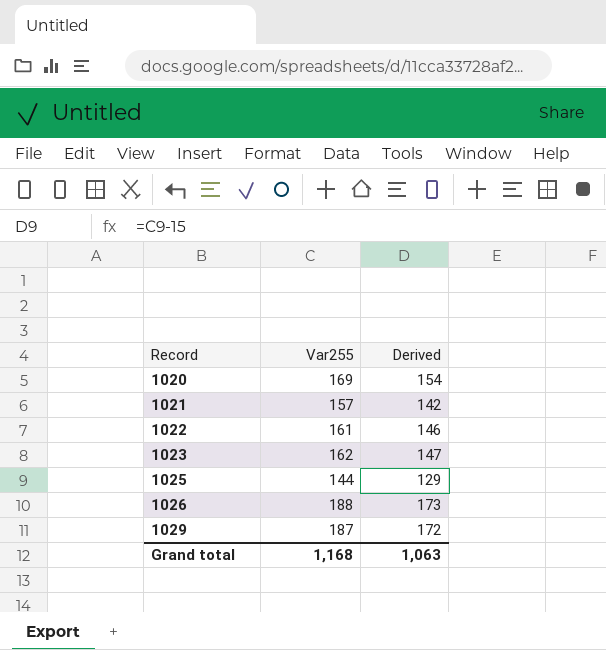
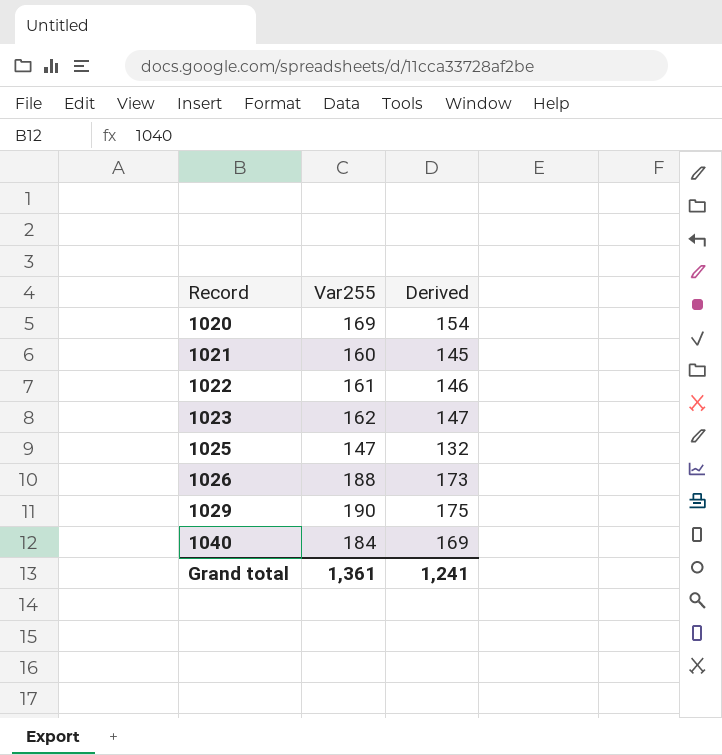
1021 | Var255: 157 -> 160
1021 | Derived: 142 -> 145
1025 | Var255: 144 -> 147
1025 | Derived: 129 -> 132
1029 | Var255: 187 -> 190
1029 | Derived: 172 -> 175
row 1040: none -> 184 | 169
Grand total | Var255: 1,168 -> 1,361
Grand total | Derived: 1,063 -> 1,241

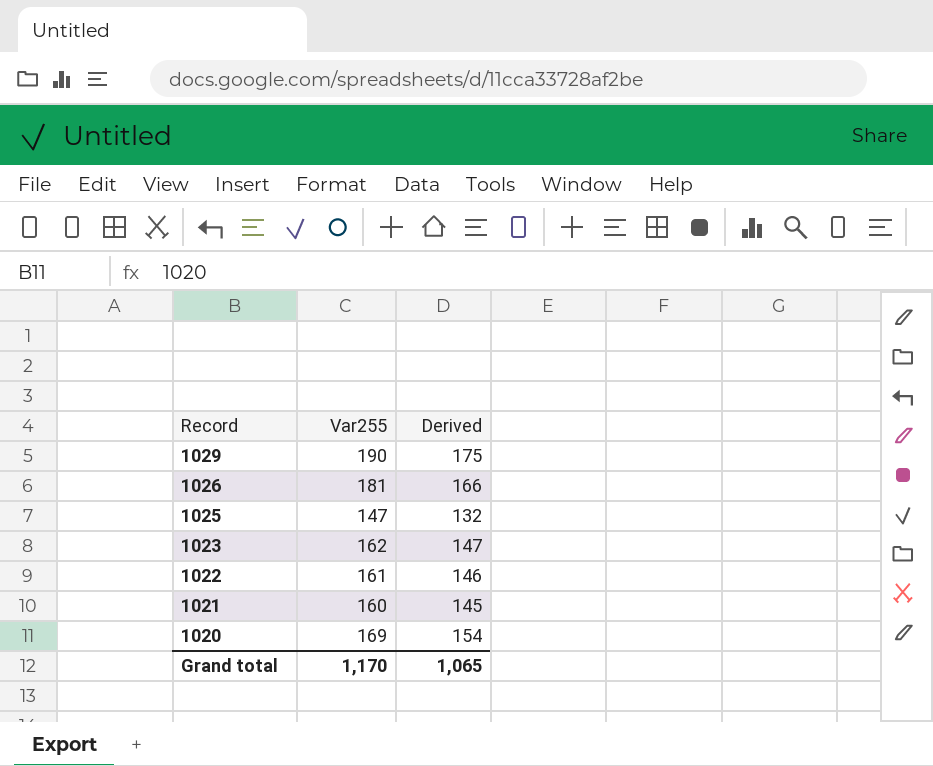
row order: Record ascending -> Record descending
row 1040: 184 | 169 -> none
1026 | Var255: 188 -> 181
1026 | Derived: 173 -> 166
Grand total | Var255: 1,361 -> 1,170
Grand total | Derived: 1,241 -> 1,065

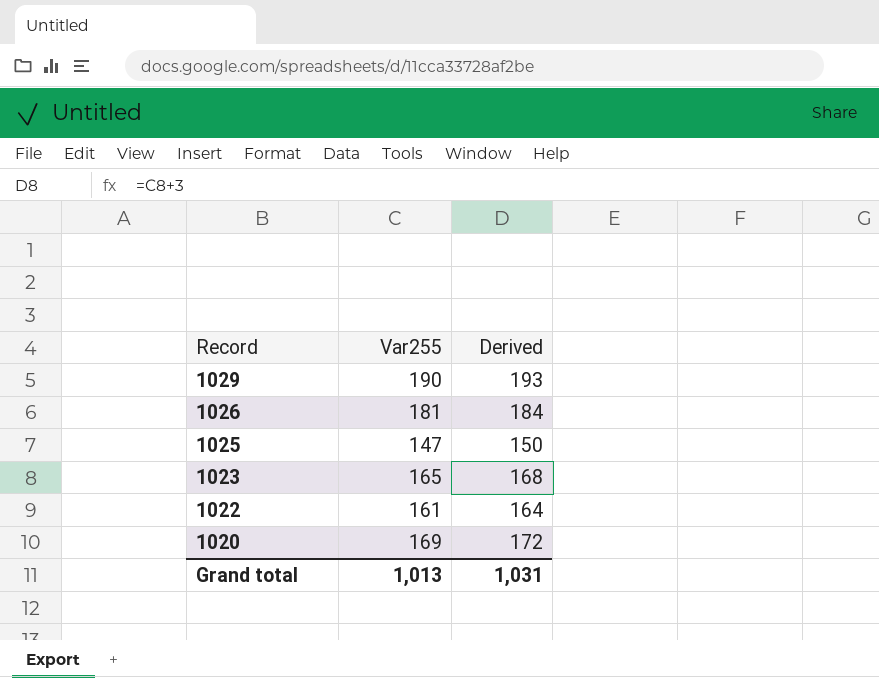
column Derived | formula: [Var255] - 15 -> [Var255] + 3
row 1021: 160 | 145 -> none
1023 | Var255: 162 -> 165
Grand total | Var255: 1,170 -> 1,013
Grand total | Derived: 1,065 -> 1,031

